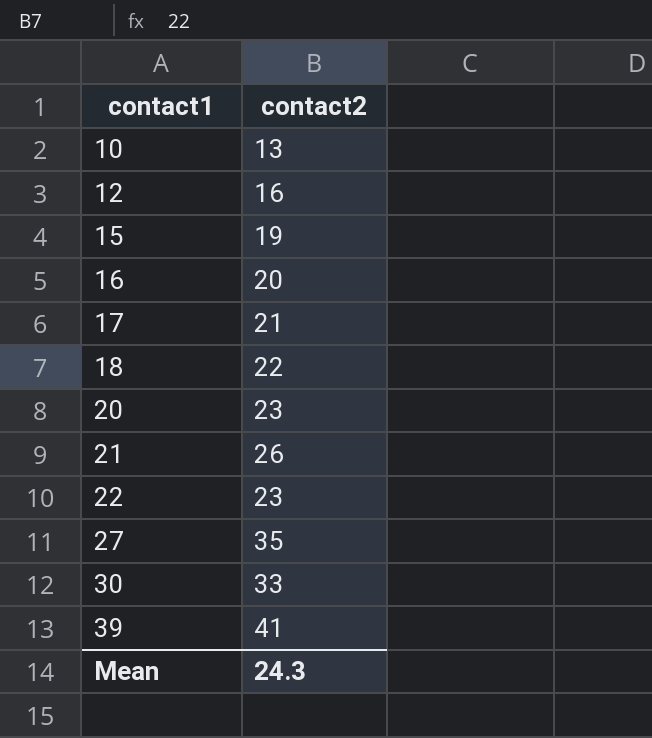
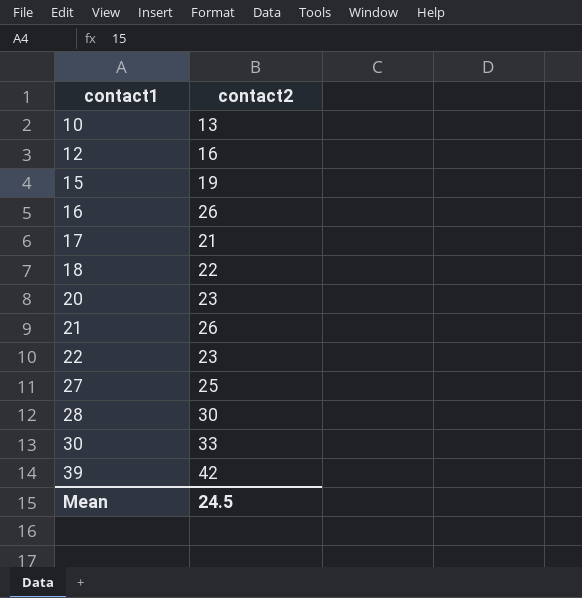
16 | contact2: 20 -> 26
27 | contact2: 35 -> 25
row 28: none -> 30
39 | contact2: 41 -> 42
Mean | contact2: 24.3 -> 24.5

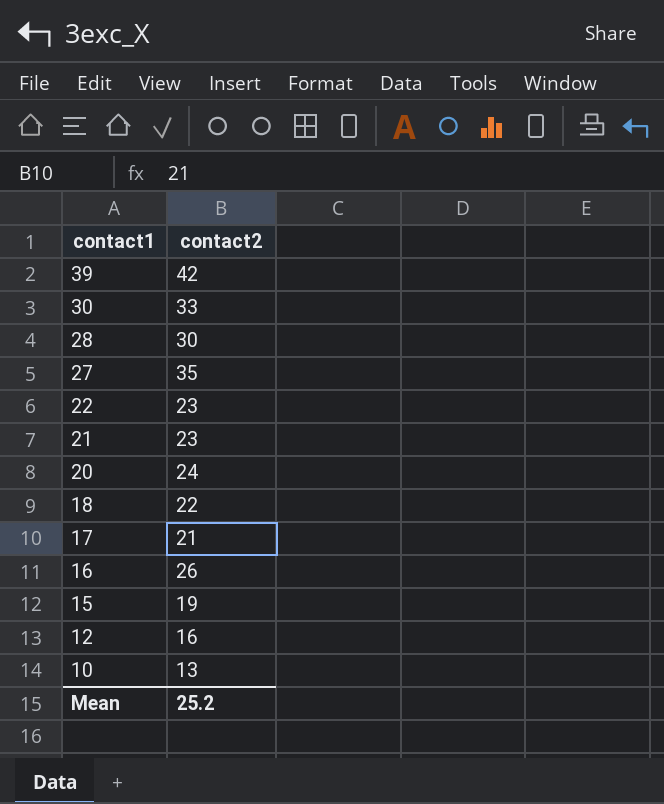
row order: contact1 ascending -> contact1 descending
27 | contact2: 25 -> 35
21 | contact2: 26 -> 23
20 | contact2: 23 -> 24
Mean | contact2: 24.5 -> 25.2

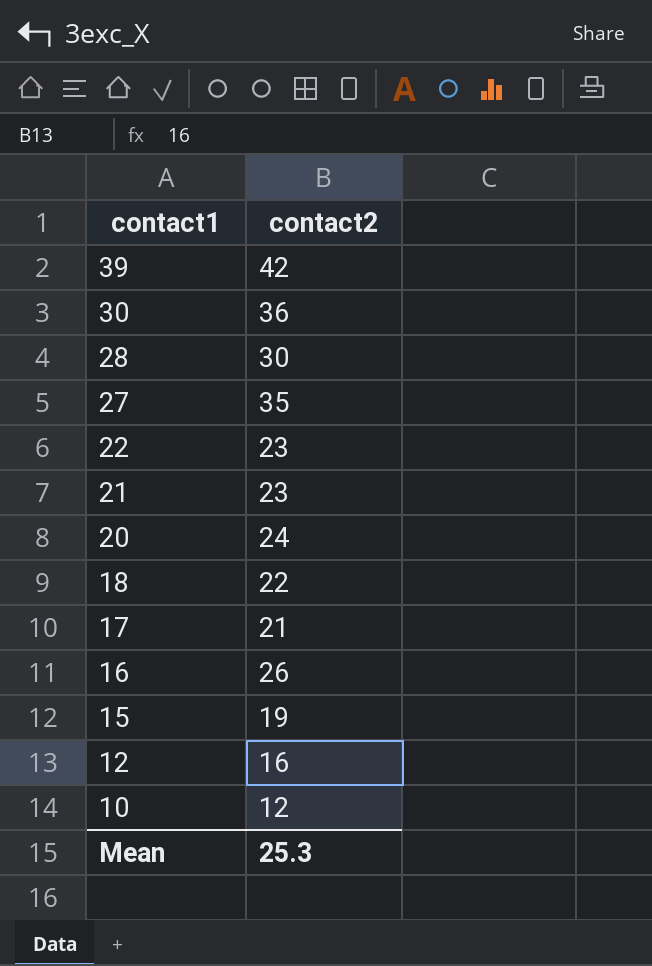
30 | contact2: 33 -> 36
10 | contact2: 13 -> 12
Mean | contact2: 25.2 -> 25.3

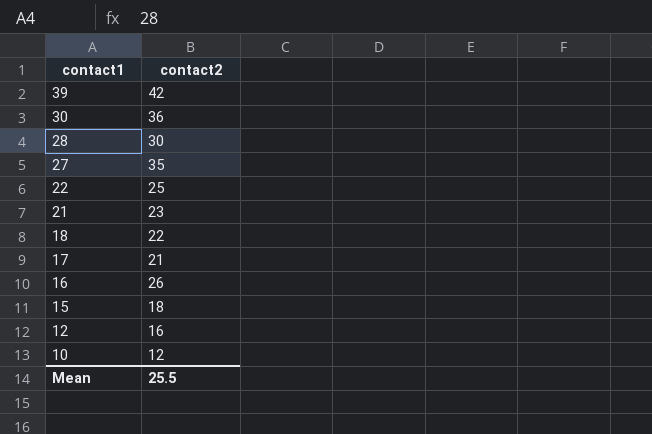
row 20: 24 -> none
22 | contact2: 23 -> 25
15 | contact2: 19 -> 18
Mean | contact2: 25.3 -> 25.5

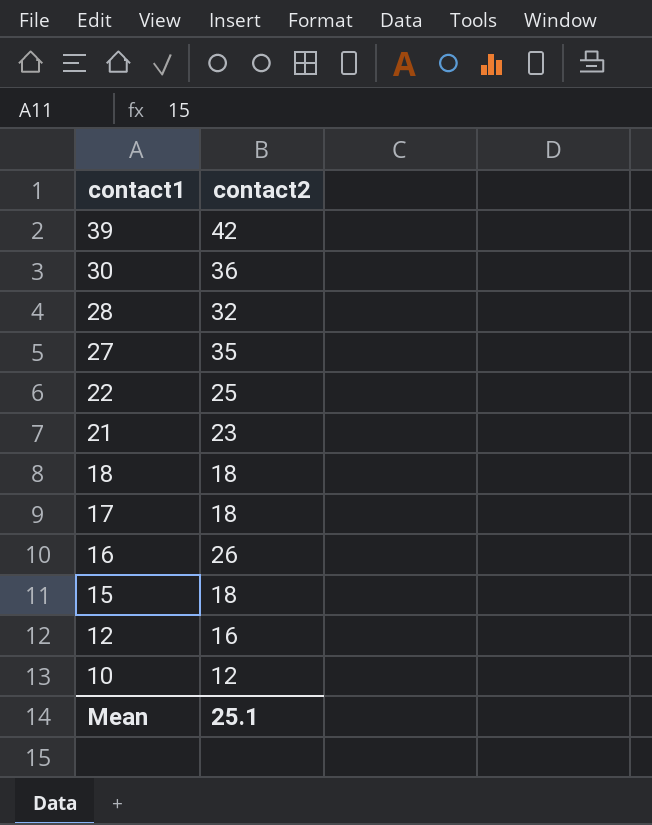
28 | contact2: 30 -> 32
18 | contact2: 22 -> 18
17 | contact2: 21 -> 18
Mean | contact2: 25.5 -> 25.1

